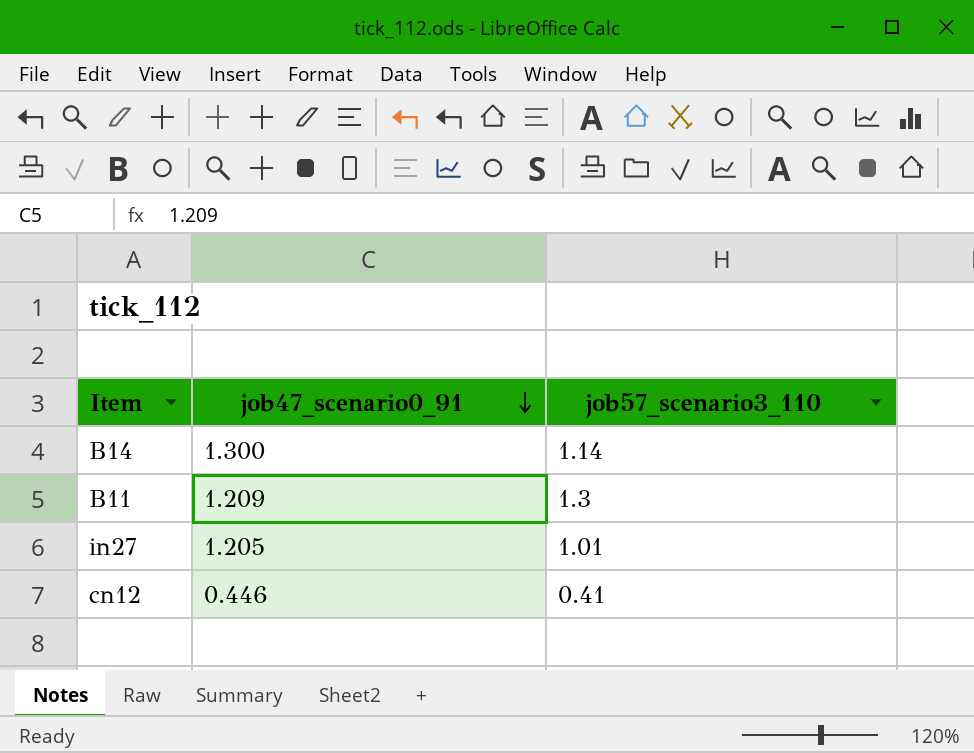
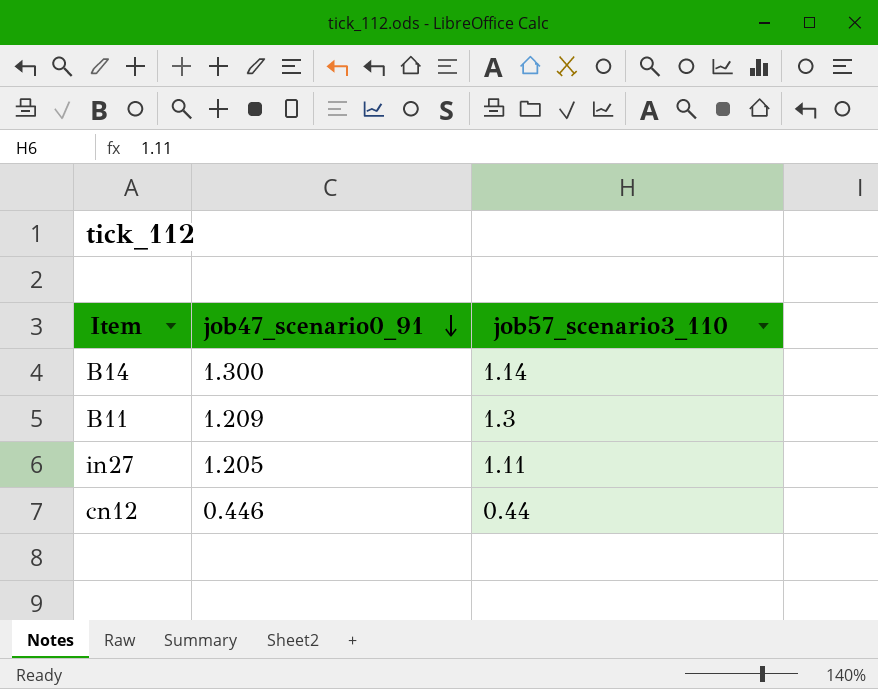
in27 | job57_scenario3_110: 1.01 -> 1.11
cn12 | job57_scenario3_110: 0.41 -> 0.44

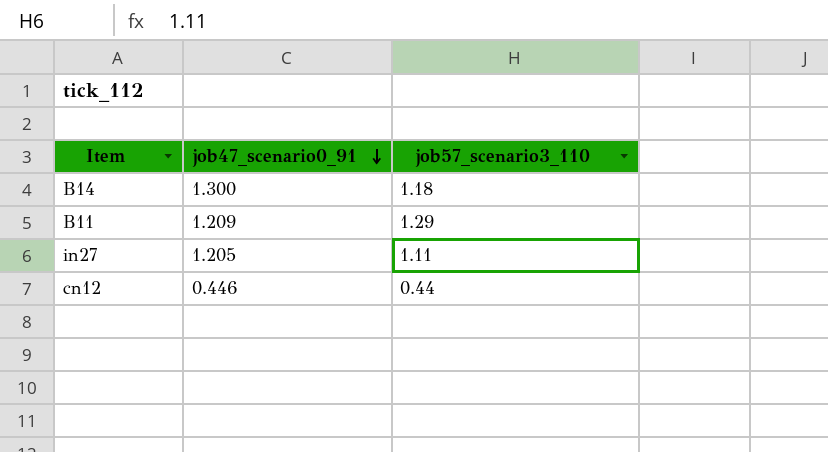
B14 | job57_scenario3_110: 1.14 -> 1.18
B11 | job57_scenario3_110: 1.3 -> 1.29

